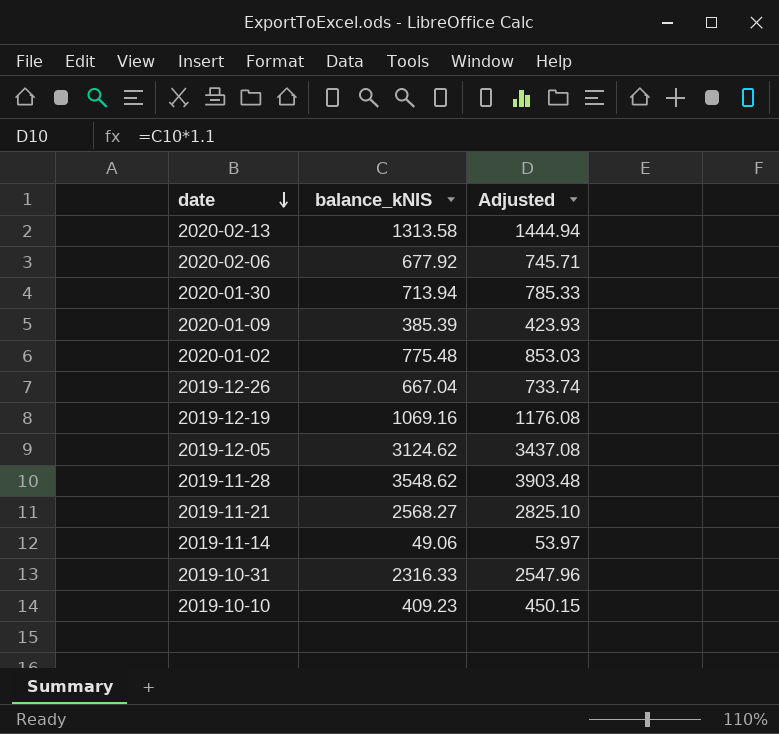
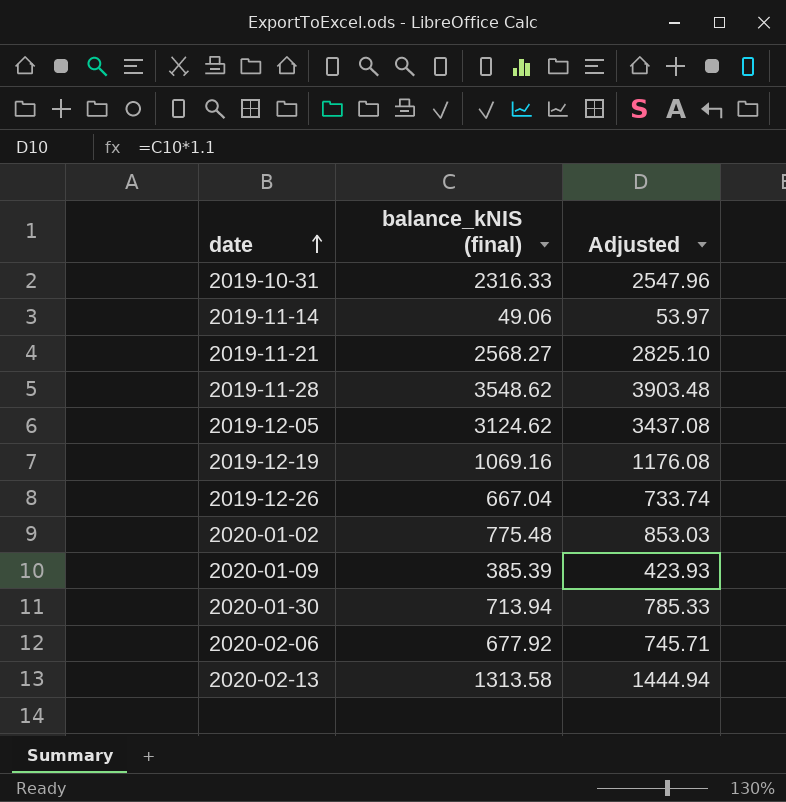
row order: date descending -> date ascending
column name: balance_kNIS -> balance_kNIS (final)
row 2019-10-10: 409.23 | 450.15 -> none

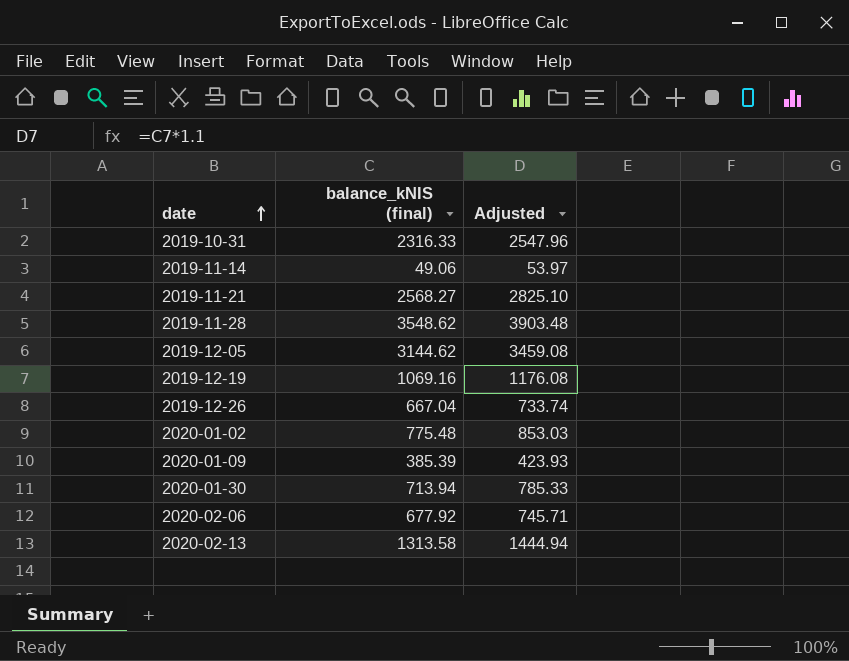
2019-12-05 | balance_kNIS (final): 3124.62 -> 3144.62
2019-12-05 | Adjusted: 3437.08 -> 3459.08

